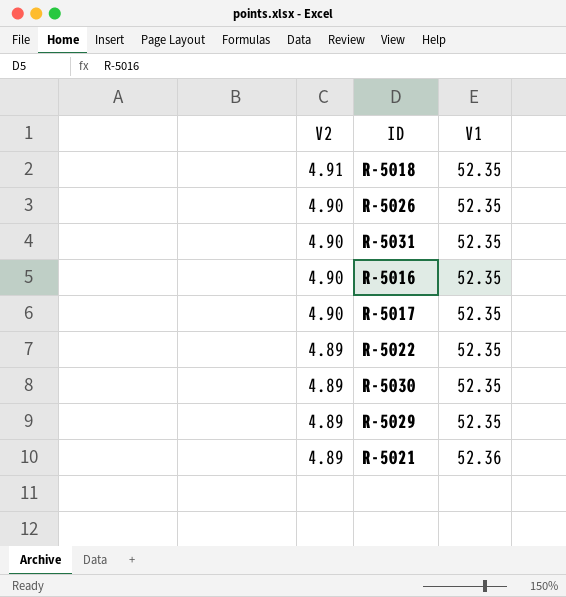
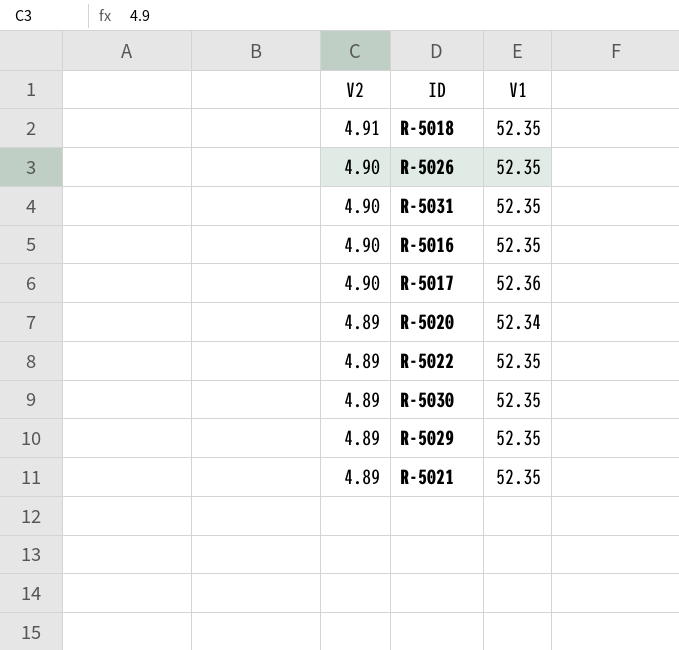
R-5017 | V1: 52.35 -> 52.36
row R-5020: none -> 4.89 | 52.34
R-5021 | V1: 52.36 -> 52.35

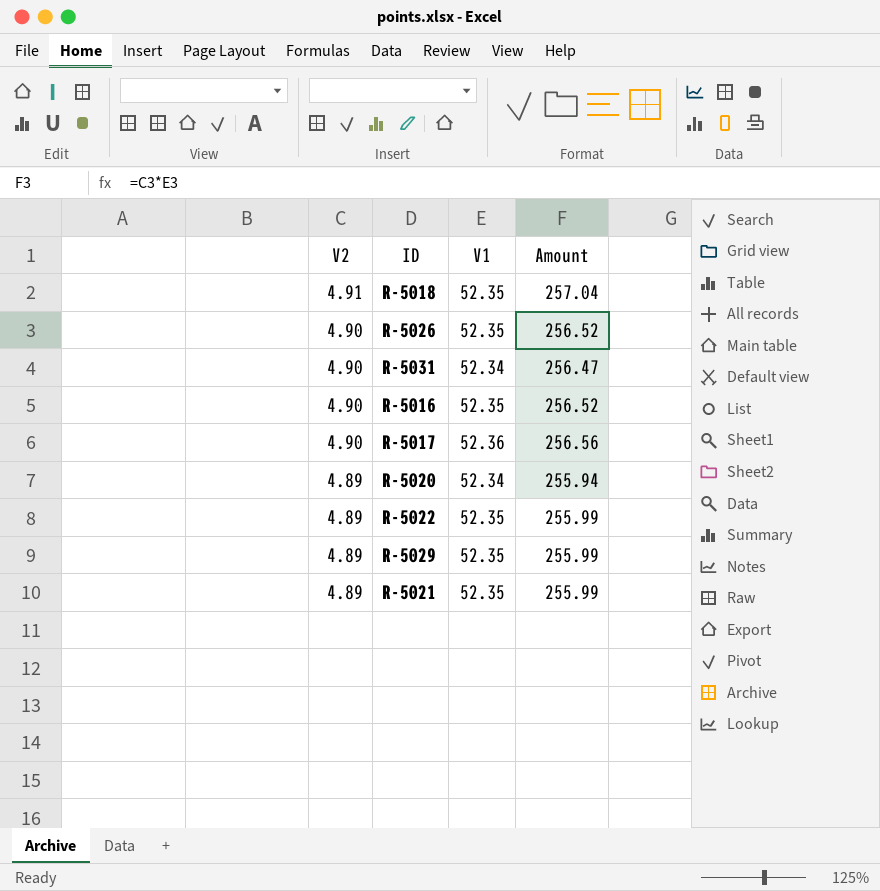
column Amount | formula: none -> [V2] * [V1]
row R-5030: 4.89 | 52.35 -> none
R-5031 | V1: 52.35 -> 52.34

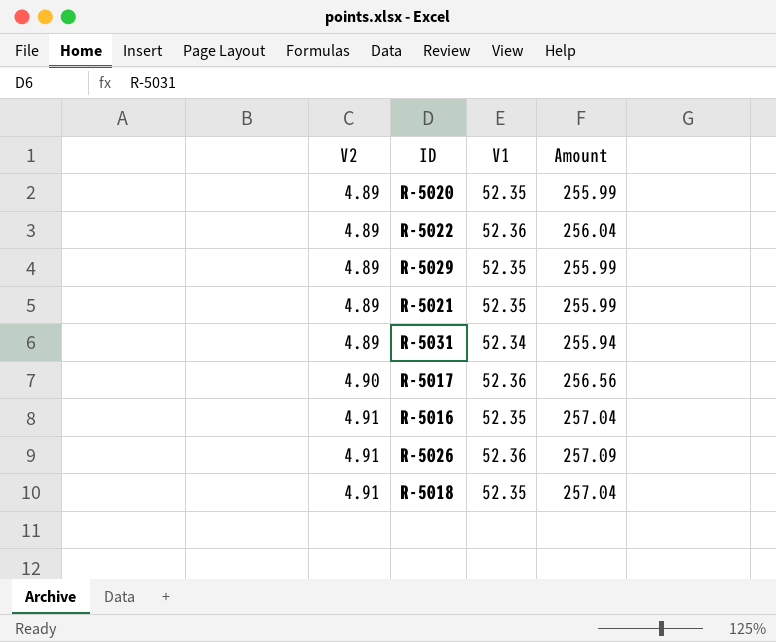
row order: V2 descending -> V2 ascending
R-5020 | V1: 52.34 -> 52.35
R-5020 | Amount: 255.94 -> 255.99
R-5022 | V1: 52.35 -> 52.36
R-5022 | Amount: 255.99 -> 256.04
R-5031 | V2: 4.90 -> 4.89
R-5031 | Amount: 256.47 -> 255.94
R-5016 | V2: 4.90 -> 4.91
R-5016 | Amount: 256.52 -> 257.04
R-5026 | V2: 4.90 -> 4.91
R-5026 | V1: 52.35 -> 52.36
R-5026 | Amount: 256.52 -> 257.09

